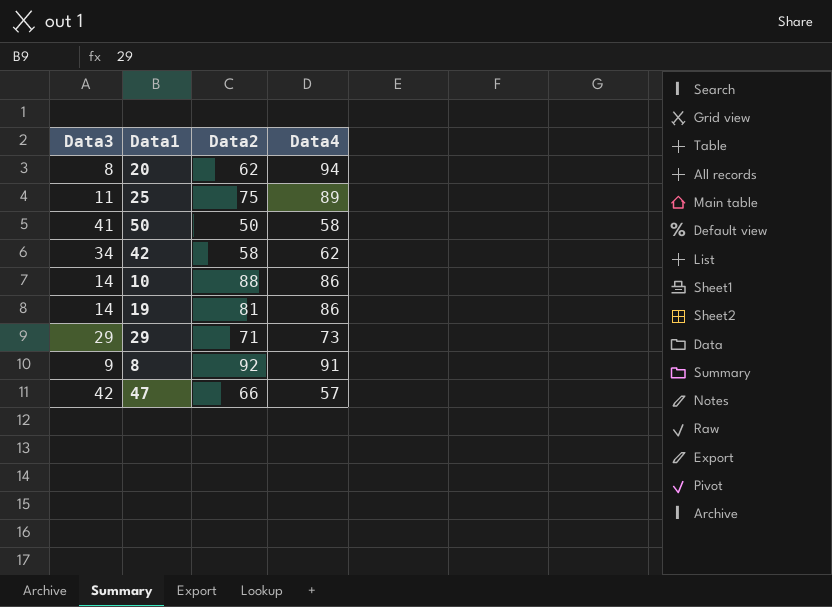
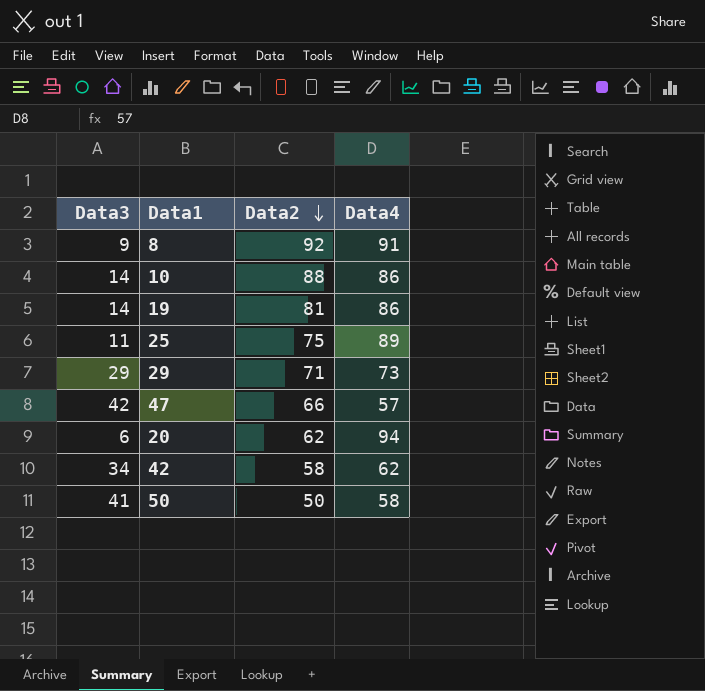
row order: none -> Data2 descending
20 | Data3: 8 -> 6

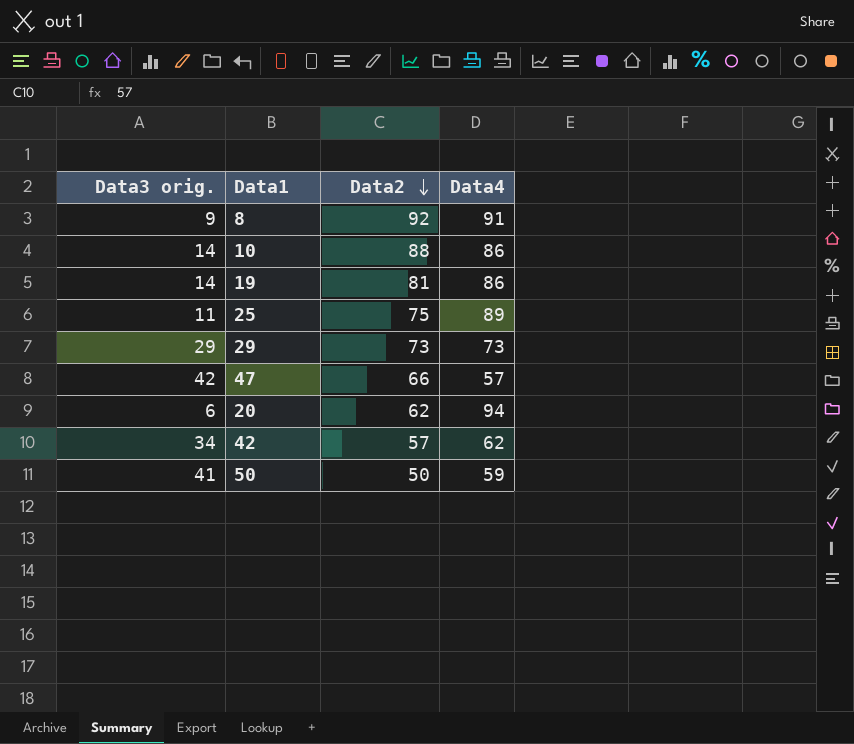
column name: Data3 -> Data3 orig.
29 | Data2: 71 -> 73
42 | Data2: 58 -> 57
50 | Data4: 58 -> 59

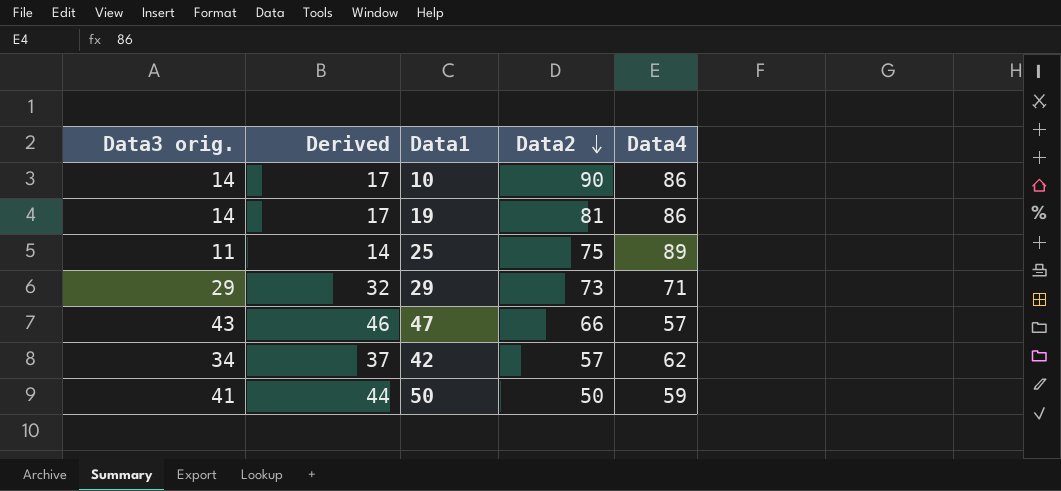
column Derived | formula: none -> [Data3 orig.] + 3
row 8: 9 | 92 | 91 -> none
row 20: 6 | 62 | 94 -> none
10 | Data2: 88 -> 90
29 | Data4: 73 -> 71
47 | Data3 orig.: 42 -> 43

